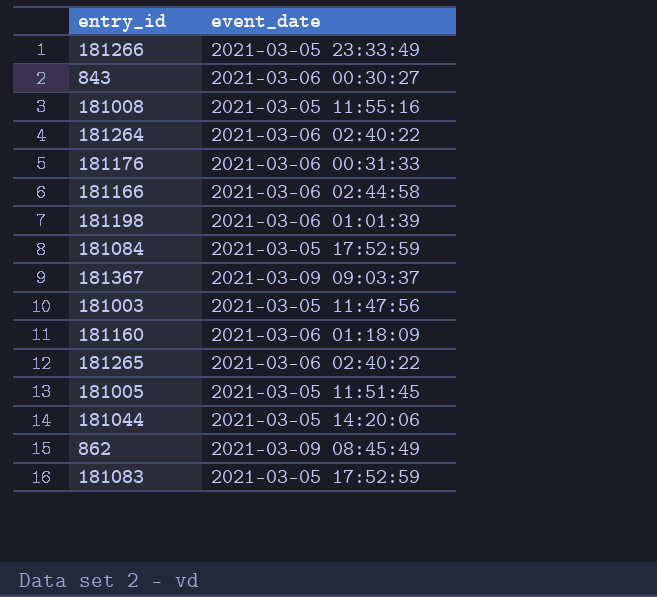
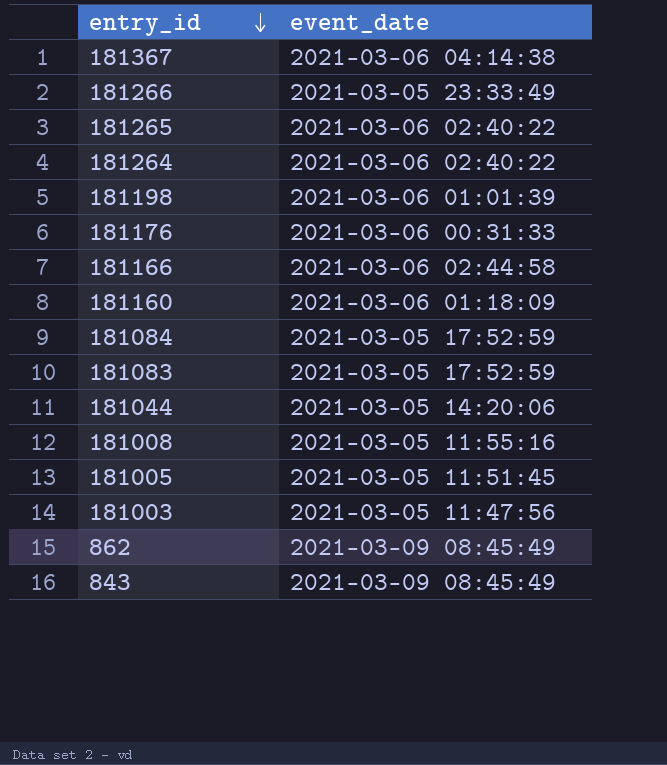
row order: none -> entry_id descending
181367 | event_date: 2021-03-09 09:03:37 -> 2021-03-06 04:14:38
843 | event_date: 2021-03-06 00:30:27 -> 2021-03-09 08:45:49

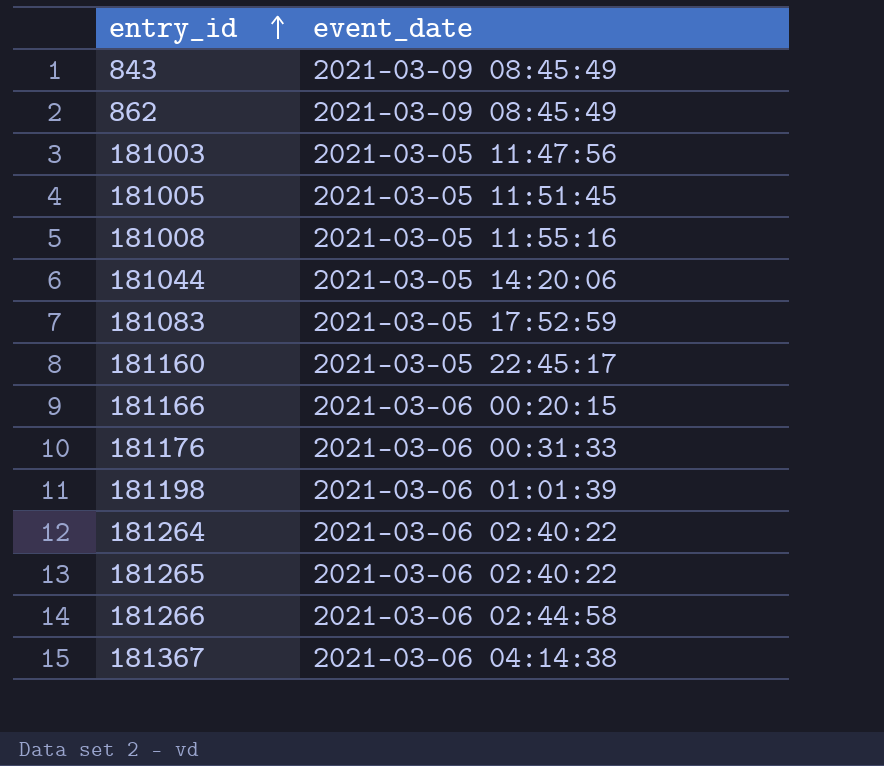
row order: entry_id descending -> entry_id ascending
row 181084: 2021-03-05 17:52:59 -> none
181160 | event_date: 2021-03-06 01:18:09 -> 2021-03-05 22:45:17
181166 | event_date: 2021-03-06 02:44:58 -> 2021-03-06 00:20:15
181266 | event_date: 2021-03-05 23:33:49 -> 2021-03-06 02:44:58

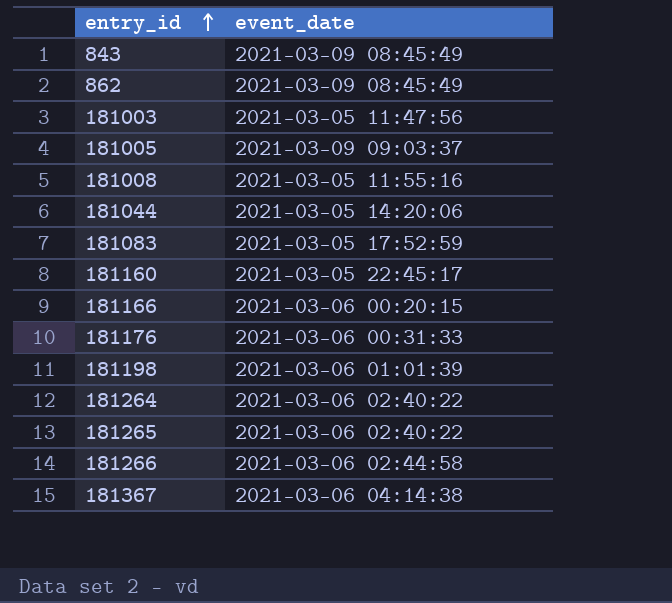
181005 | event_date: 2021-03-05 11:51:45 -> 2021-03-09 09:03:37

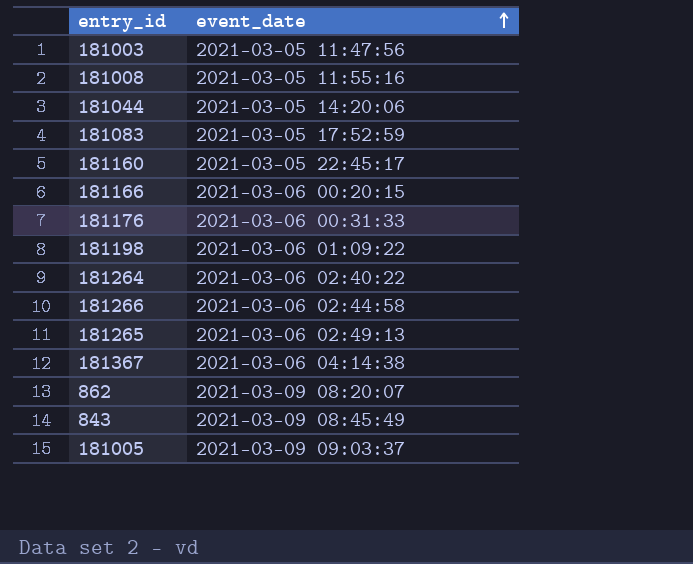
row order: entry_id ascending -> event_date ascending
181198 | event_date: 2021-03-06 01:01:39 -> 2021-03-06 01:09:22
181265 | event_date: 2021-03-06 02:40:22 -> 2021-03-06 02:49:13
862 | event_date: 2021-03-09 08:45:49 -> 2021-03-09 08:20:07

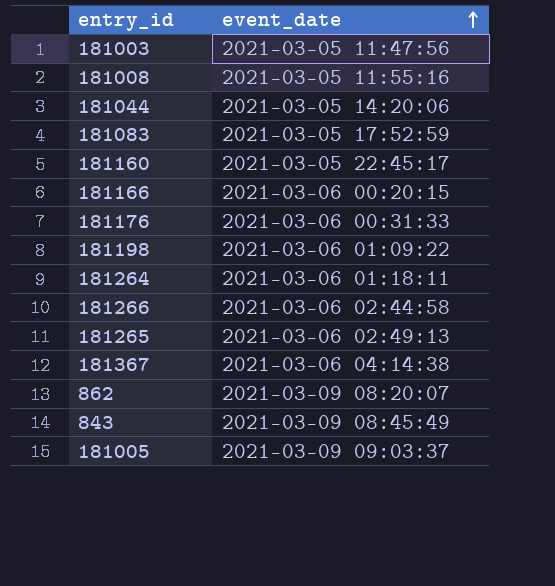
181264 | event_date: 2021-03-06 02:40:22 -> 2021-03-06 01:18:11

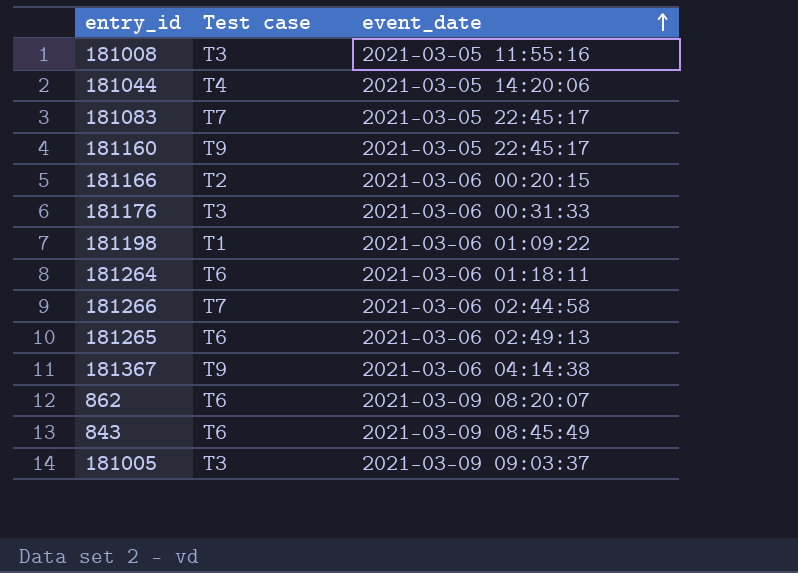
column Test case | position: none -> 2
row 181003: 2021-03-05 11:47:56 -> none
181083 | event_date: 2021-03-05 17:52:59 -> 2021-03-05 22:45:17

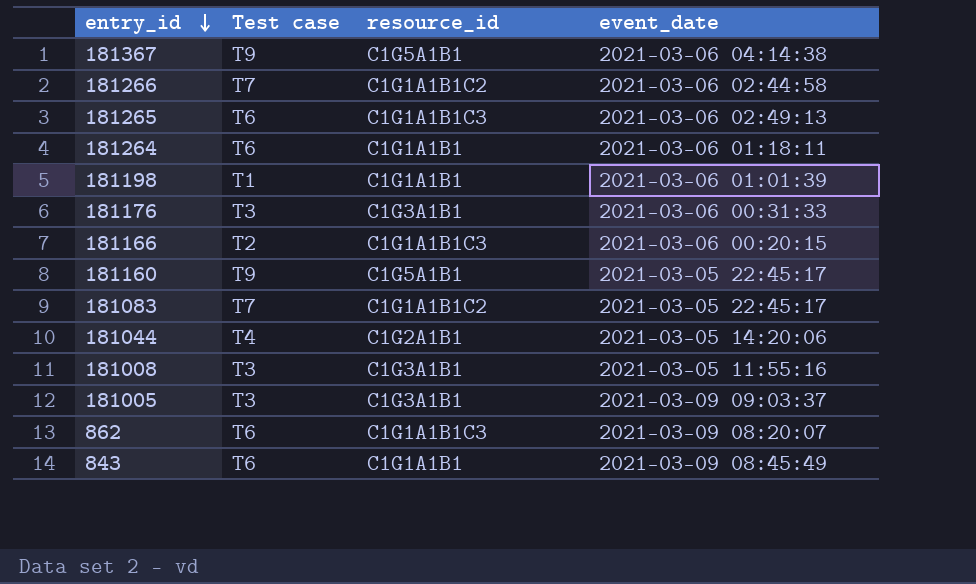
row order: event_date ascending -> entry_id descending
column resource_id | position: none -> 3
181198 | event_date: 2021-03-06 01:09:22 -> 2021-03-06 01:01:39

